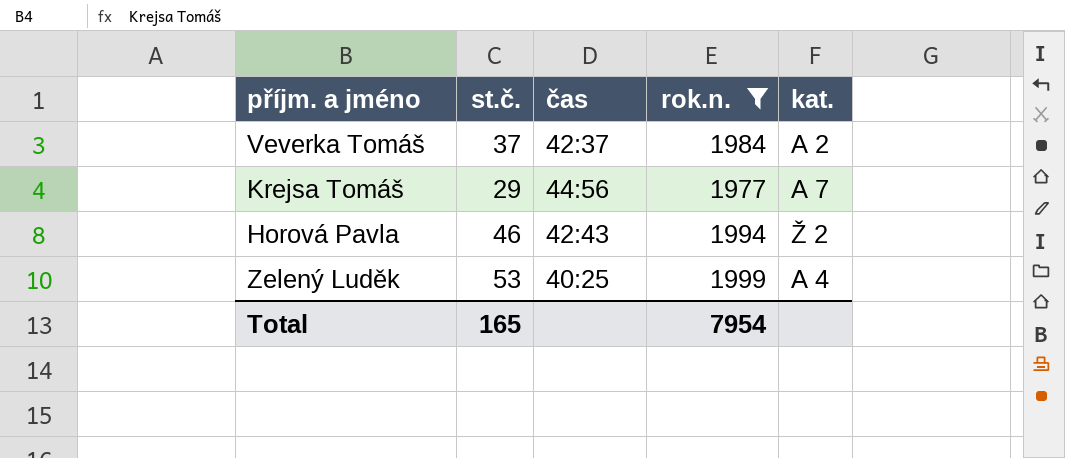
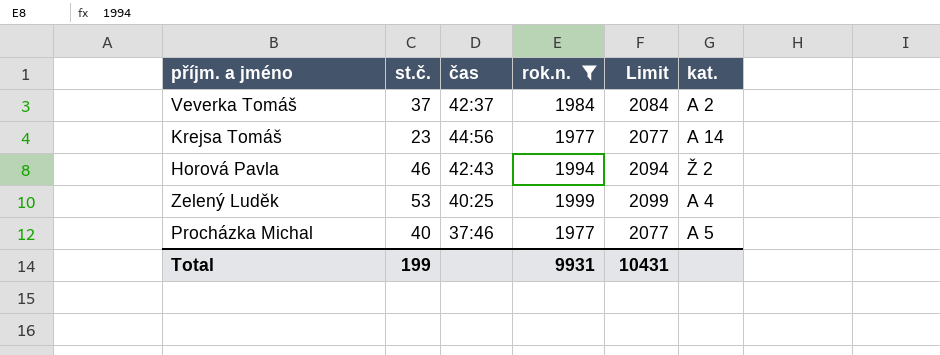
column Limit | formula: none -> [rok.n.] + 100
Krejsa Tomáš | st.č.: 29 -> 23
Krejsa Tomáš | kat.: A 7 -> A 14
row Procházka Michal: none -> 40 | 37:46 | 1977 | 2077 | A 5
Total | st.č.: 165 -> 199
Total | rok.n.: 7954 -> 9931

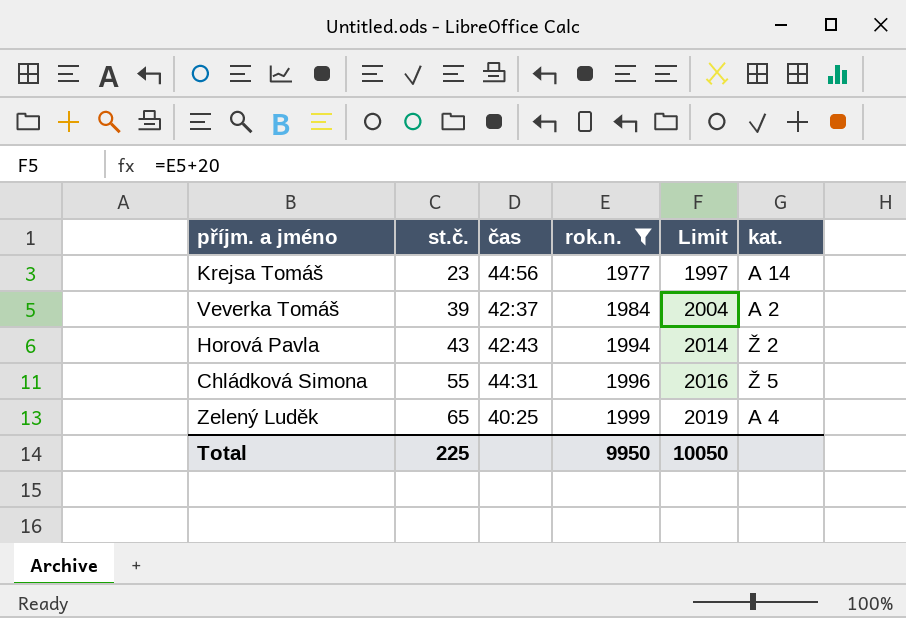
row order: none -> st.č. ascending
column Limit | formula: [rok.n.] + 100 -> [rok.n.] + 20
row Procházka Michal: 40 | 37:46 | 1977 | 2077 | A 5 -> none
Veverka Tomáš | st.č.: 37 -> 39
Horová Pavla | st.č.: 46 -> 43
row Chládková Simona: none -> 55 | 44:31 | 1996 | 2016 | Ž 5
Zelený Luděk | st.č.: 53 -> 65
Total | st.č.: 199 -> 225
Total | rok.n.: 9931 -> 9950
Total | Limit: 10431 -> 10050

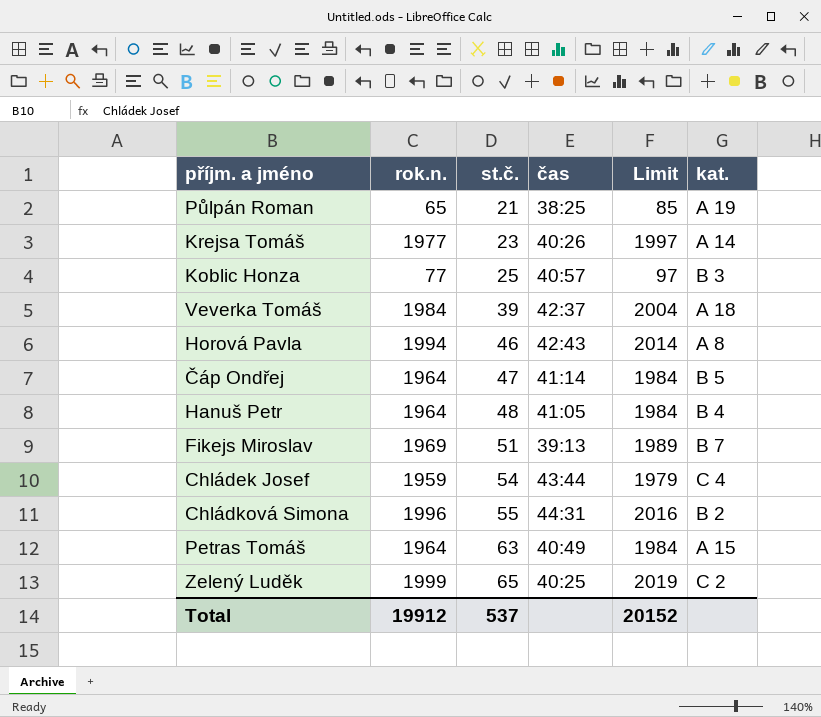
filter: rok.n. >= 1977 -> none
column rok.n. | position: 4 -> 2
Krejsa Tomáš | čas: 44:56 -> 40:26
Veverka Tomáš | kat.: A 2 -> A 18
Horová Pavla | st.č.: 43 -> 46
Horová Pavla | kat.: Ž 2 -> A 8
Chládková Simona | kat.: Ž 5 -> B 2
Zelený Luděk | kat.: A 4 -> C 2
Total | rok.n.: 9950 -> 19912
Total | st.č.: 225 -> 537
Total | Limit: 10050 -> 20152

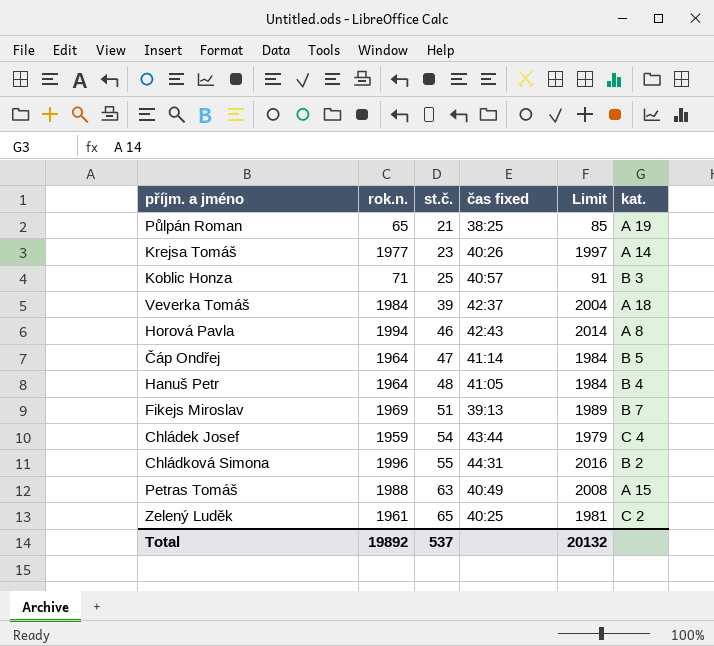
column name: čas -> čas fixed
Koblic Honza | rok.n.: 77 -> 71
Koblic Honza | Limit: 97 -> 91
Petras Tomáš | rok.n.: 1964 -> 1988
Petras Tomáš | Limit: 1984 -> 2008
Zelený Luděk | rok.n.: 1999 -> 1961
Zelený Luděk | Limit: 2019 -> 1981
Total | rok.n.: 19912 -> 19892
Total | Limit: 20152 -> 20132

